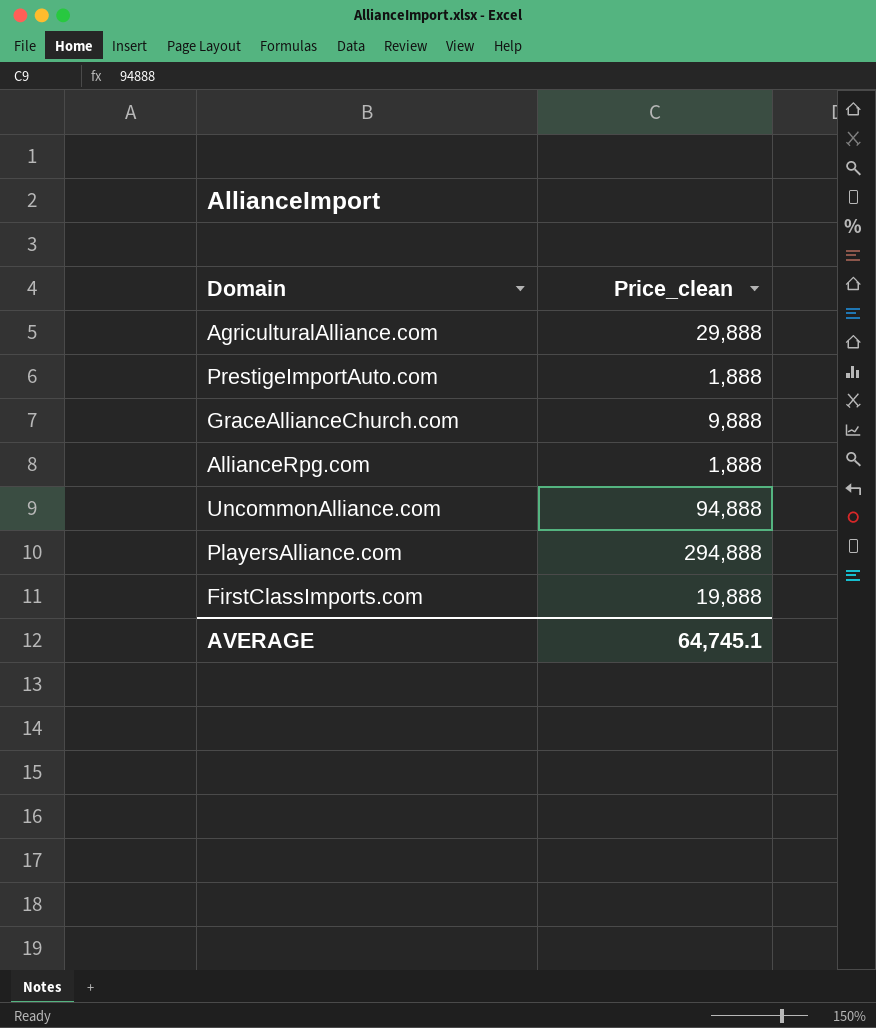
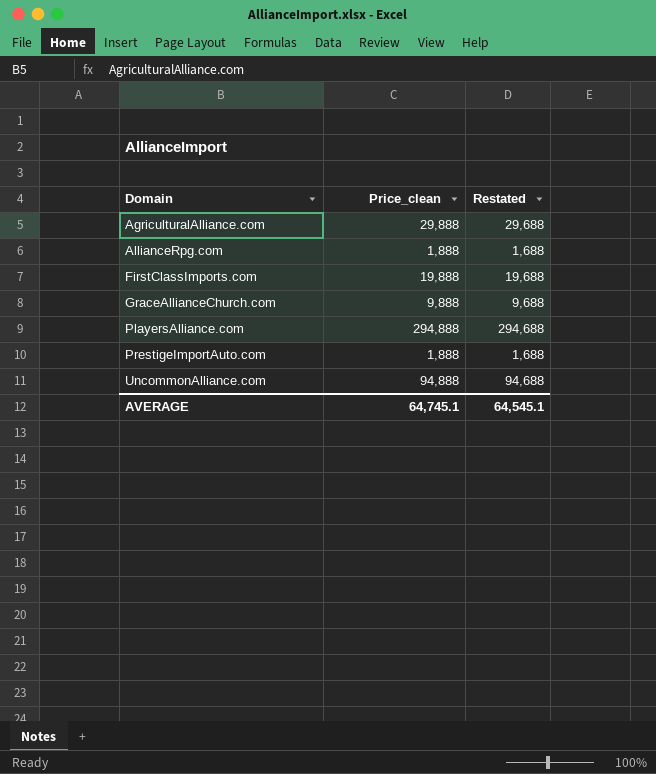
row order: none -> Domain ascending
column Restated | formula: none -> [Price_clean] - 200

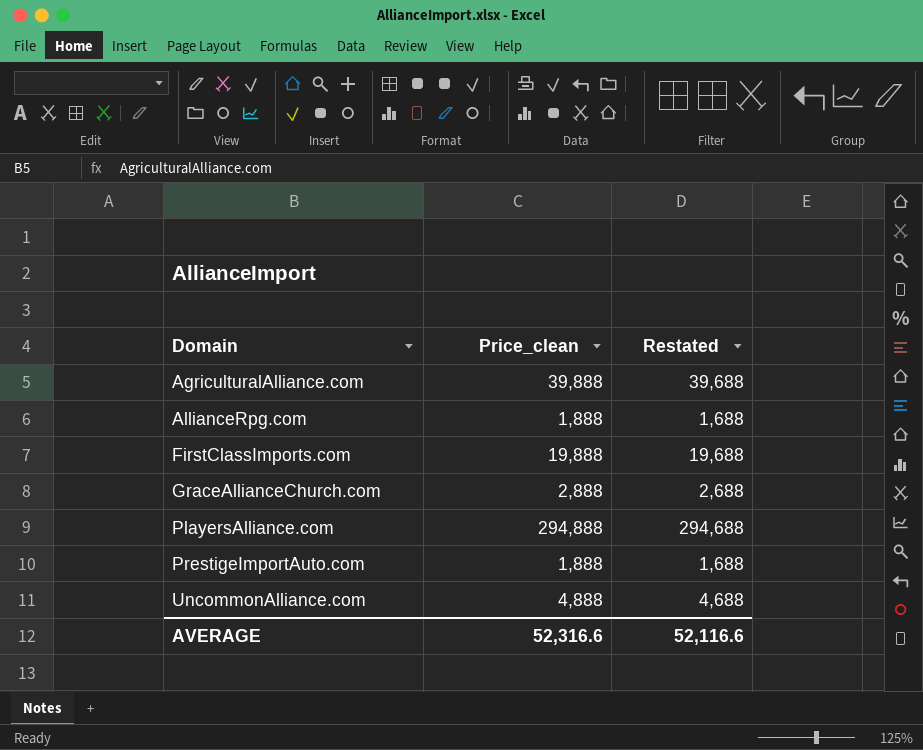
AgriculturalAlliance.com | Price_clean: 29,888 -> 39,888
AgriculturalAlliance.com | Restated: 29,688 -> 39,688
GraceAllianceChurch.com | Price_clean: 9,888 -> 2,888
GraceAllianceChurch.com | Restated: 9,688 -> 2,688
UncommonAlliance.com | Price_clean: 94,888 -> 4,888
UncommonAlliance.com | Restated: 94,688 -> 4,688
AVERAGE | Price_clean: 64,745.1 -> 52,316.6
AVERAGE | Restated: 64,545.1 -> 52,116.6

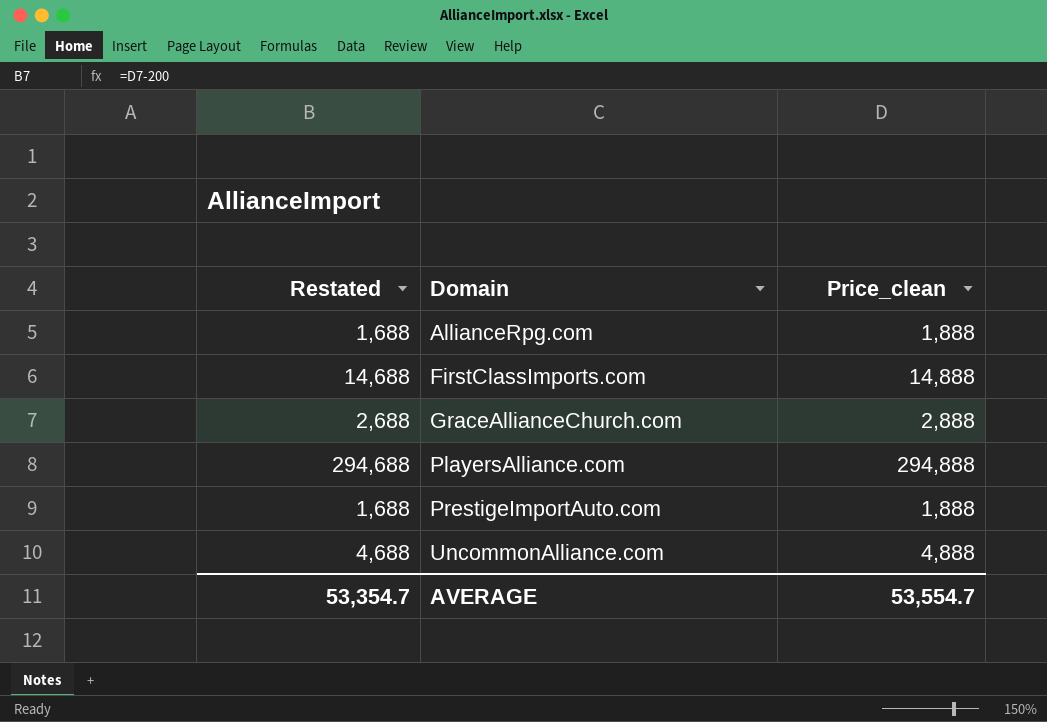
column Restated | position: 3 -> 1
row AgriculturalAlliance.com: 39,888 | 39,688 -> none
FirstClassImports.com | Restated: 19,688 -> 14,688
FirstClassImports.com | Price_clean: 19,888 -> 14,888
AVERAGE | Restated: 52,116.6 -> 53,354.7
AVERAGE | Price_clean: 52,316.6 -> 53,554.7

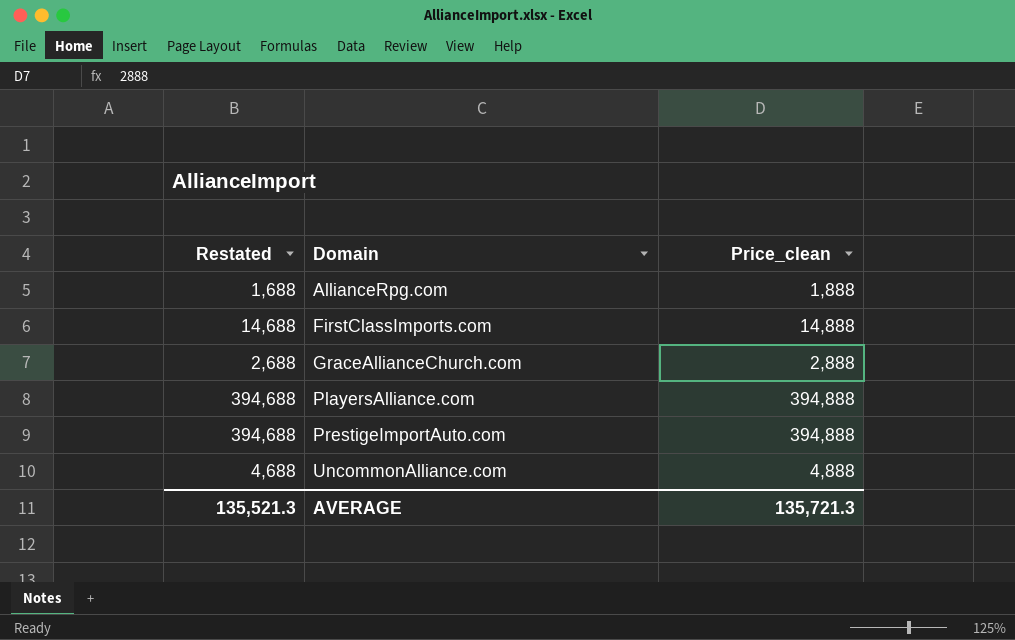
PlayersAlliance.com | Restated: 294,688 -> 394,688
PlayersAlliance.com | Price_clean: 294,888 -> 394,888
PrestigeImportAuto.com | Restated: 1,688 -> 394,688
PrestigeImportAuto.com | Price_clean: 1,888 -> 394,888
AVERAGE | Restated: 53,354.7 -> 135,521.3
AVERAGE | Price_clean: 53,554.7 -> 135,721.3

